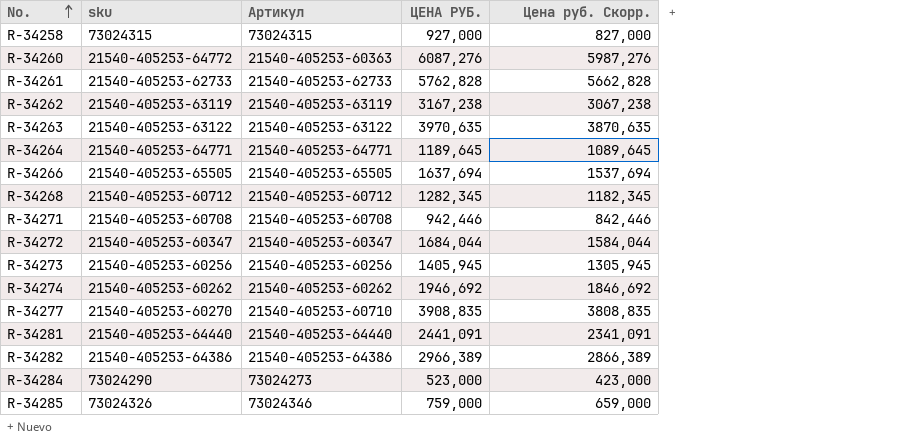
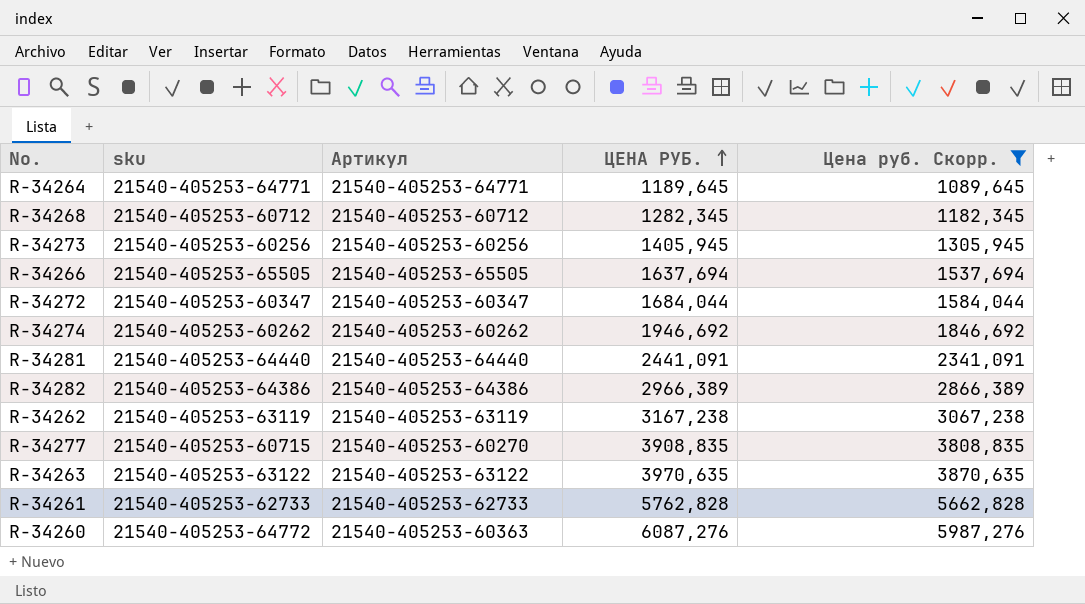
filter: none -> Цена руб. Скорр. >= 1089,645
row order: No. ascending -> ЦЕНА РУБ. ascending
R-34277 | sku: 21540-405253-60270 -> 21540-405253-60715
R-34277 | Артикул: 21540-405253-60710 -> 21540-405253-60270

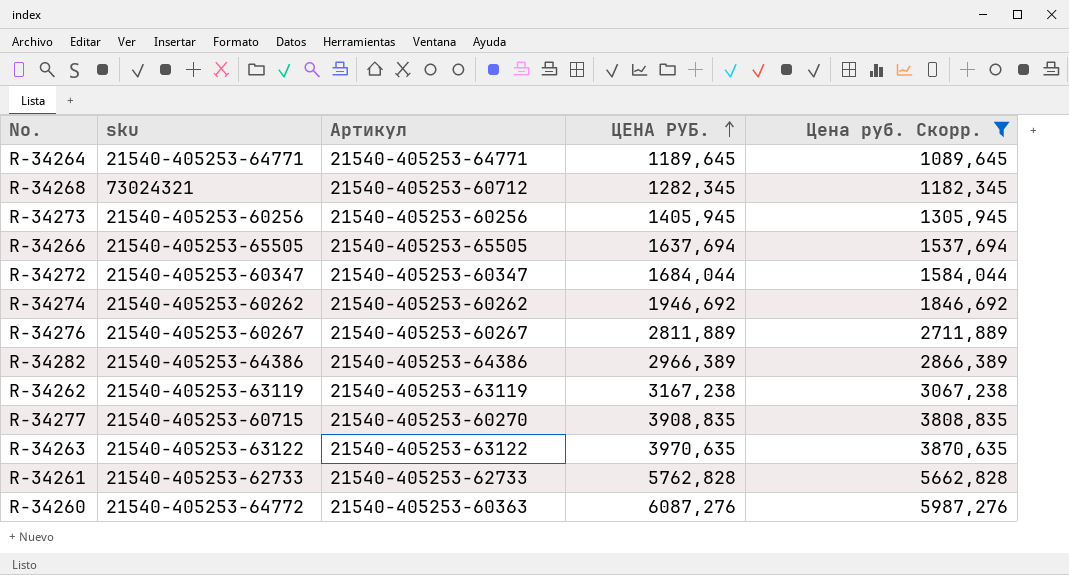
row R-34281: 21540-405253-64440 | 21540-405253-64440 | 2441,091 | 2341,091 -> none
R-34268 | sku: 21540-405253-60712 -> 73024321
row R-34276: none -> 21540-405253-60267 | 21540-405253-60267 | 2811,889 | 2711,889

